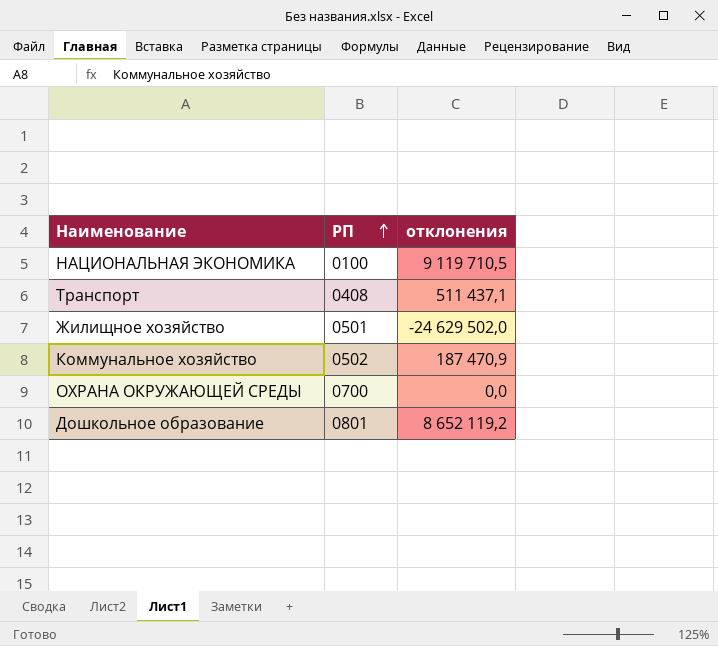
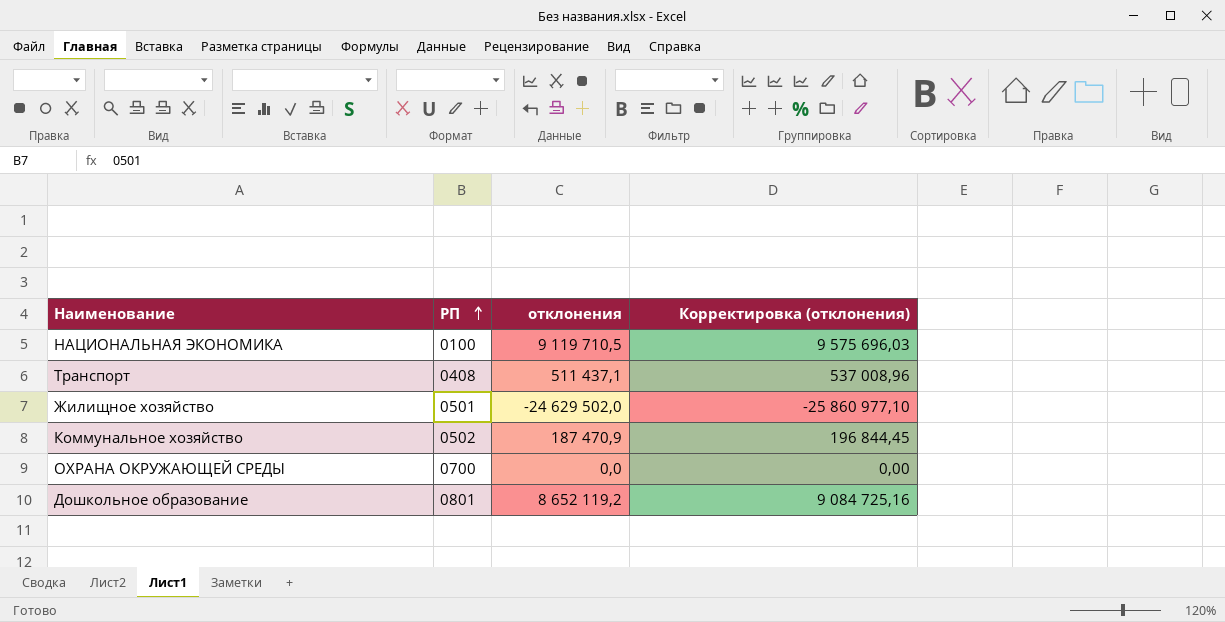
column Корректировка (отклонения) | formula: none -> [отклонения] * 1,05

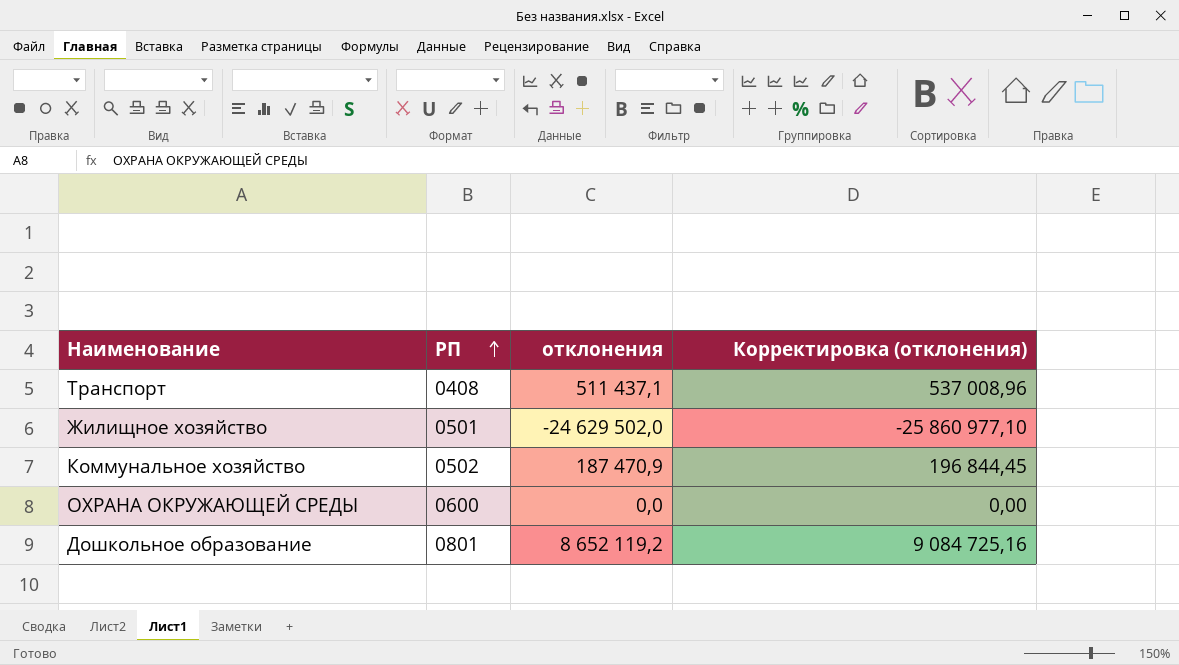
row НАЦИОНАЛЬНАЯ ЭКОНОМИКА: 0100 | 9 119 710,5 | 9 575 696,03 -> none
ОХРАНА ОКРУЖАЮЩЕЙ СРЕДЫ | РП: 0700 -> 0600

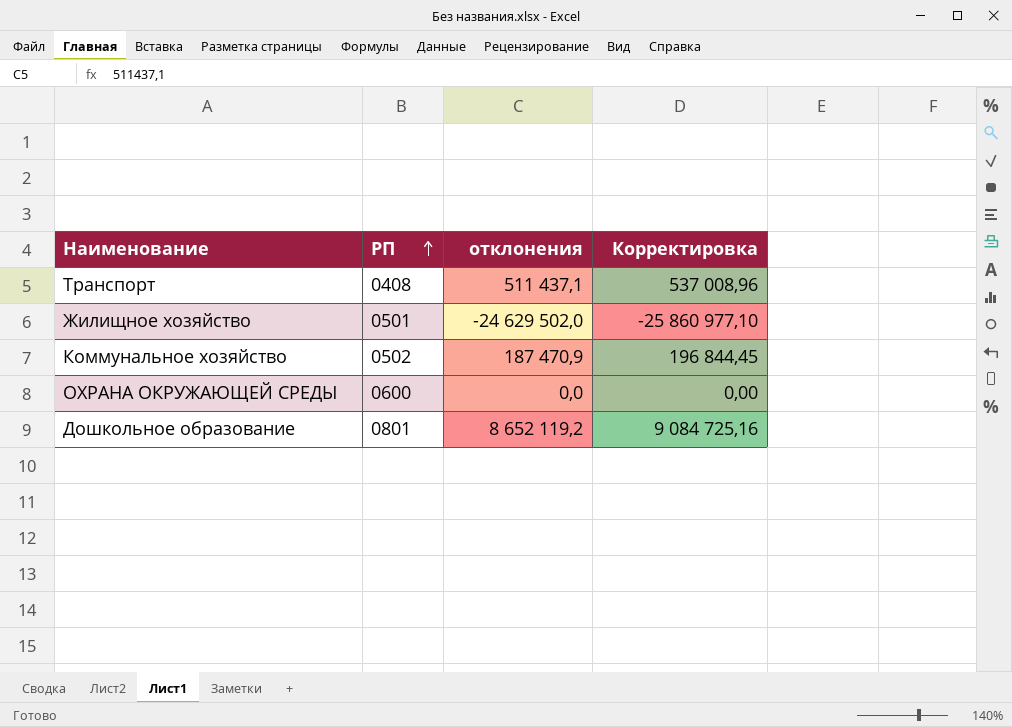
column name: Корректировка (отклонения) -> Корректировка

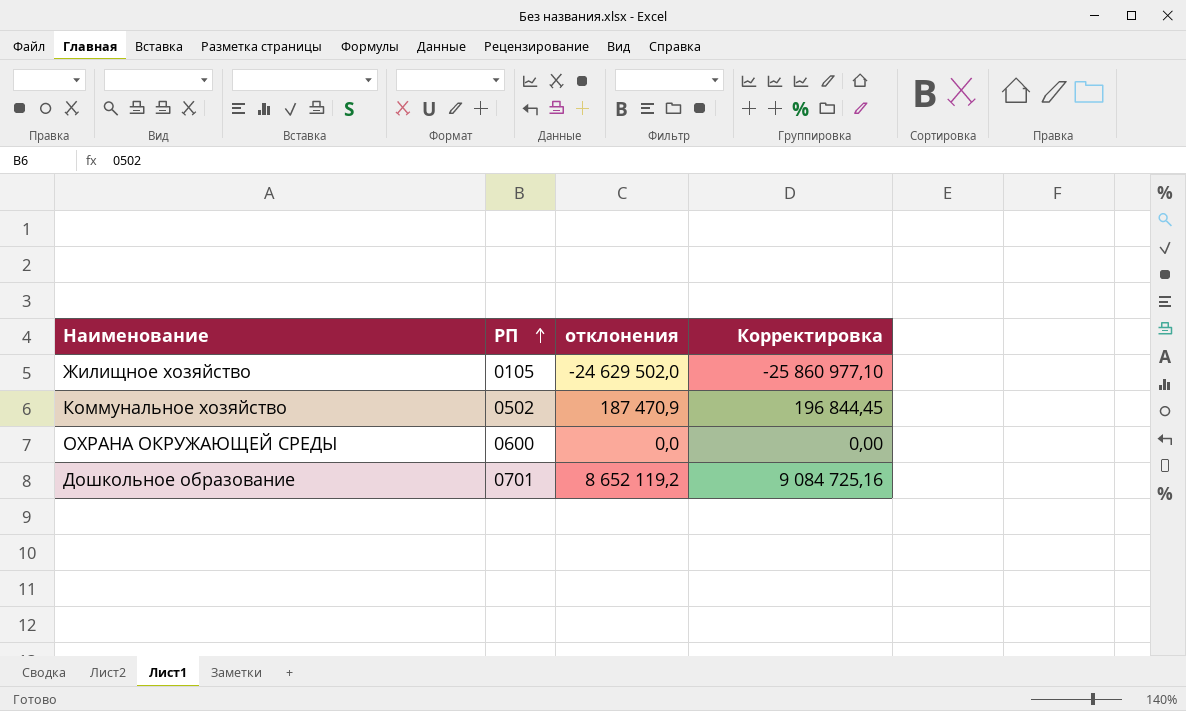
row Транспорт: 0408 | 511 437,1 | 537 008,96 -> none
Жилищное хозяйство | РП: 0501 -> 0105
Дошкольное образование | РП: 0801 -> 0701

